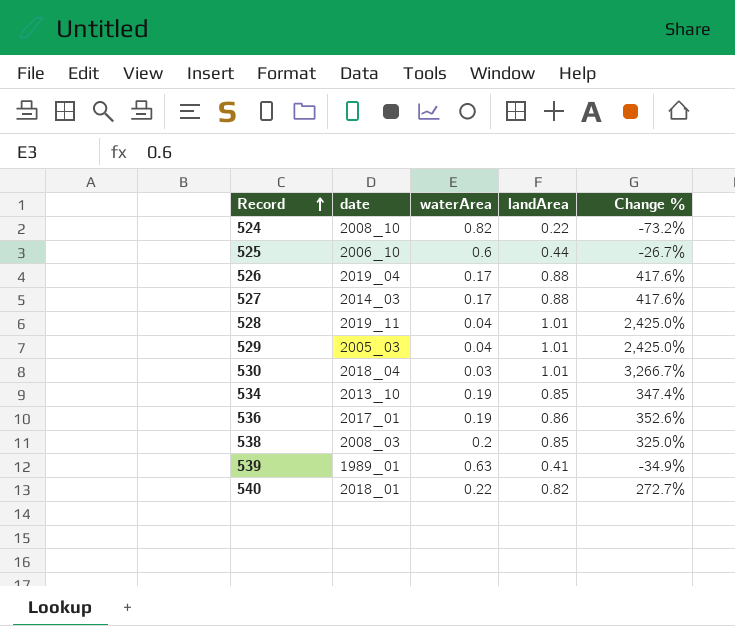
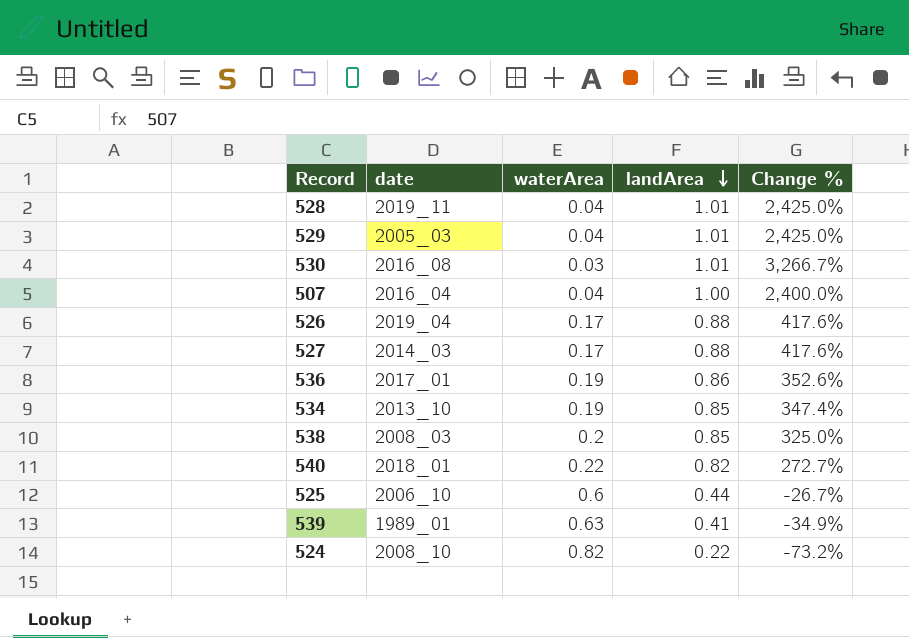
row order: Record ascending -> landArea descending
530 | date: 2018_04 -> 2016_08
row 507: none -> 2016_04 | 0.04 | 1.00 | 2,400.0%

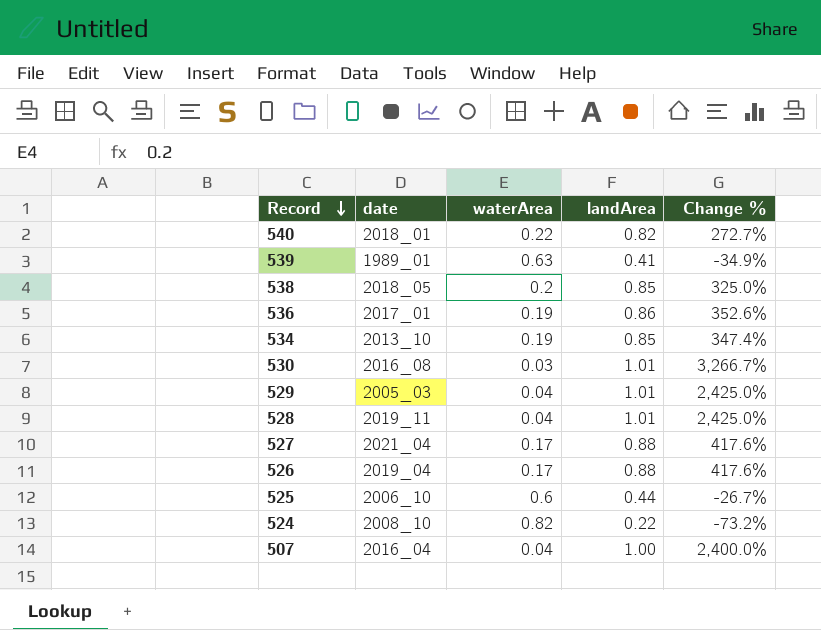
row order: landArea descending -> Record descending
538 | date: 2008_03 -> 2018_05
527 | date: 2014_03 -> 2021_04

